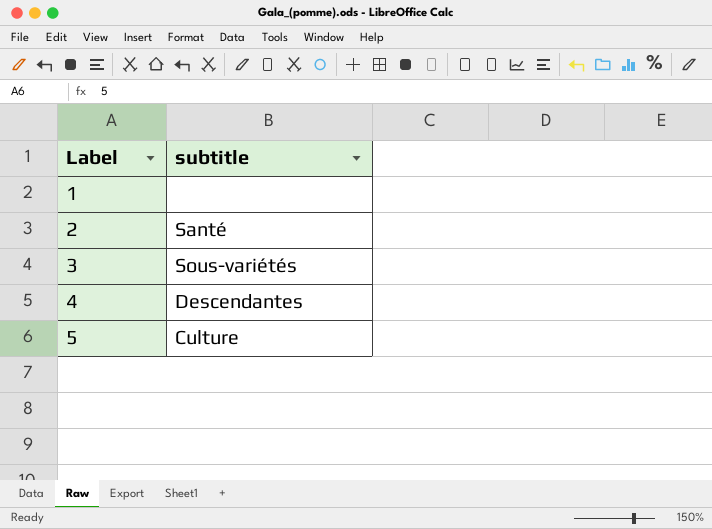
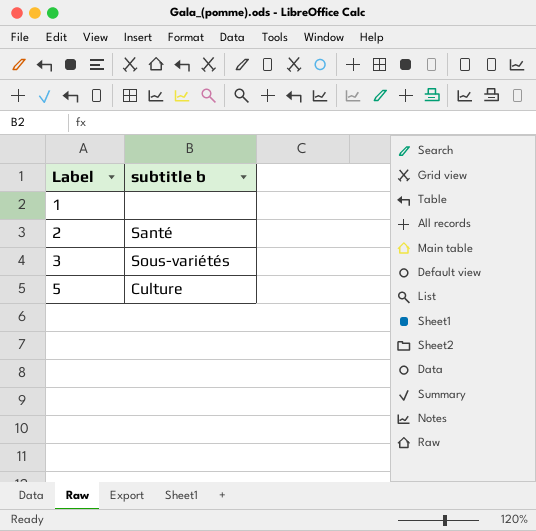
column name: subtitle -> subtitle b
row 4: Descendantes -> none

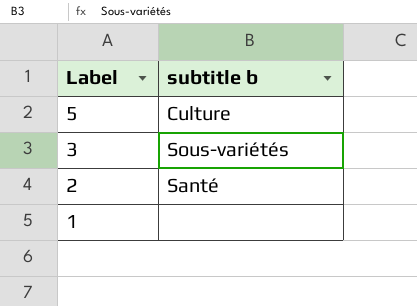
row order: Label ascending -> Label descending

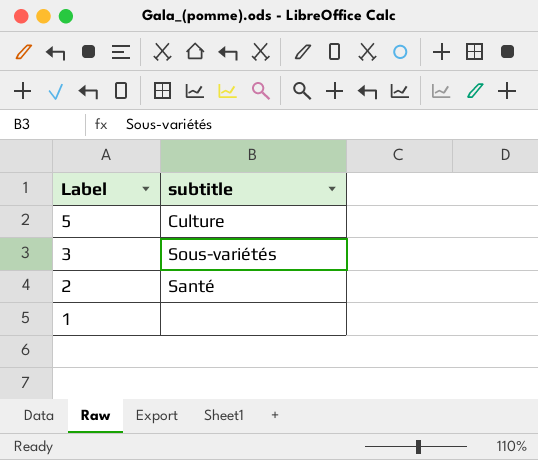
column name: subtitle b -> subtitle

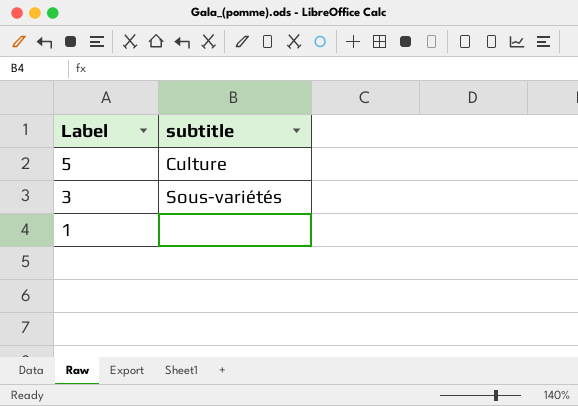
row 2: Santé -> none

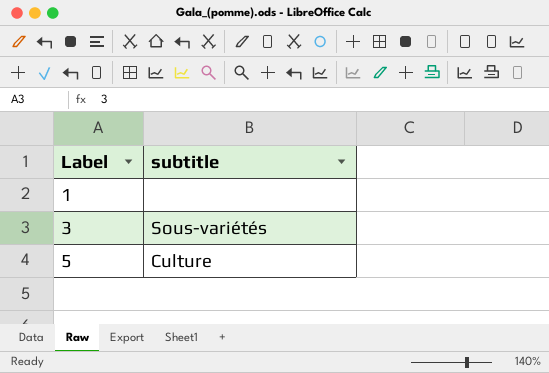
row order: Label descending -> Label ascending

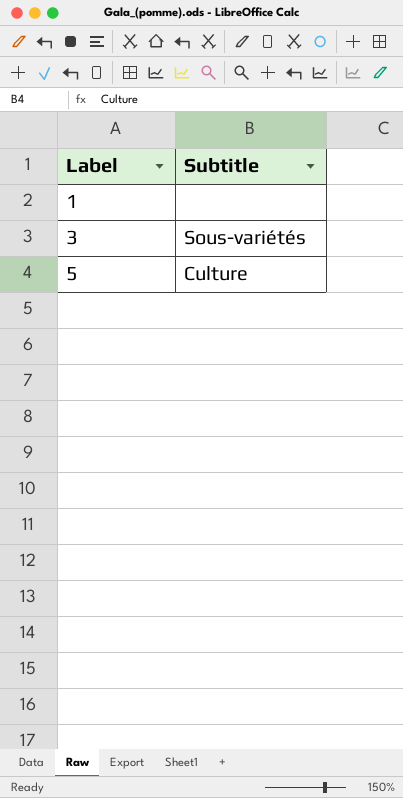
column name: subtitle -> Subtitle

